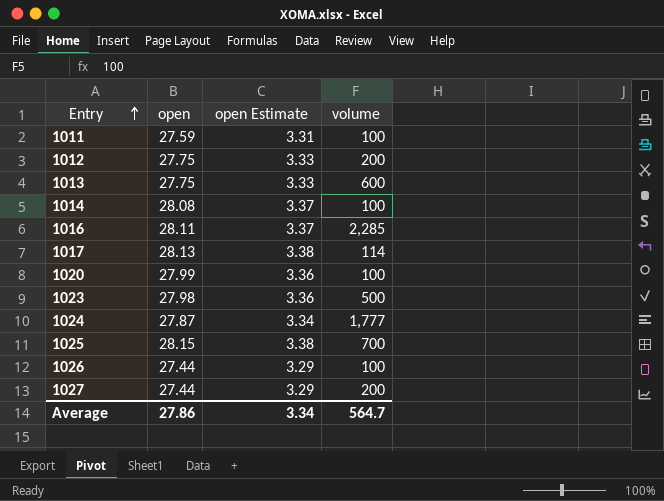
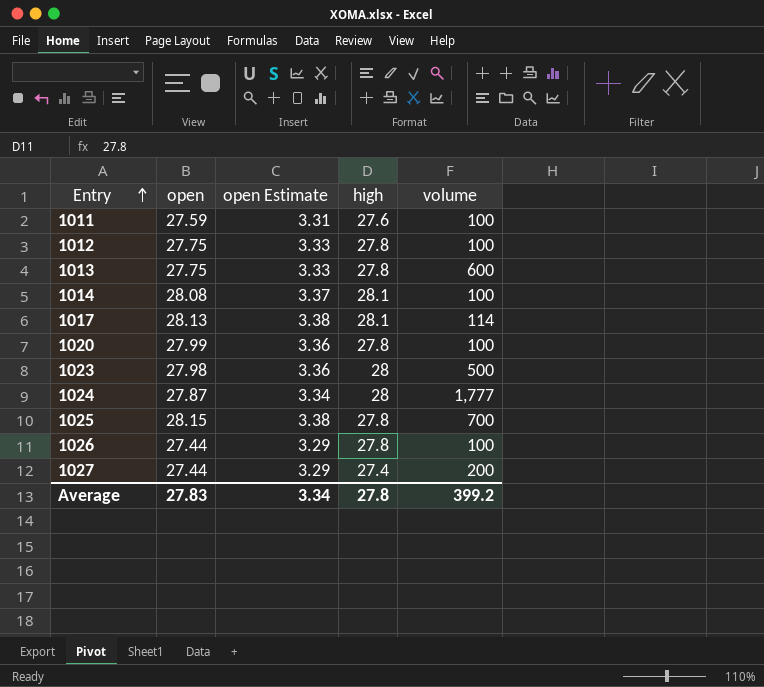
column high | position: none -> 4
row 1016: 28.11 | 3.37 | 2,285 -> none
1012 | volume: 200 -> 100
Average | open: 27.86 -> 27.83
Average | volume: 564.7 -> 399.2

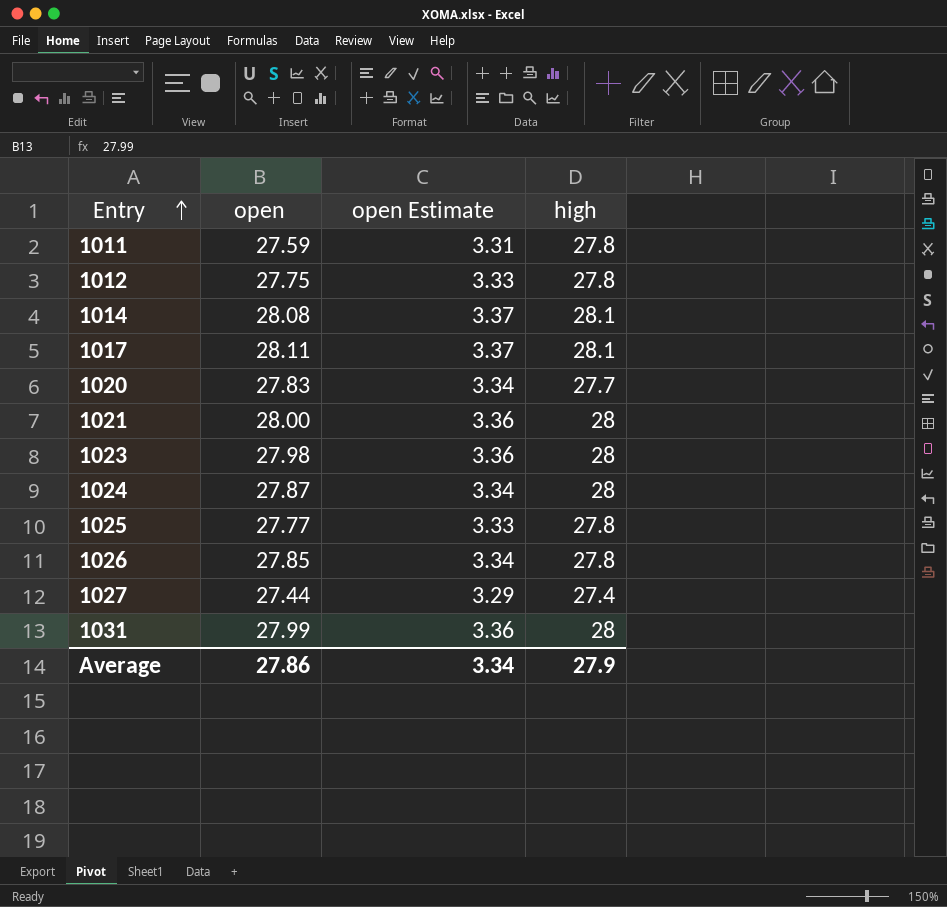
column volume | position: 5 -> none
row 1013: 27.75 | 3.33 | 27.8 | 600 -> none
1011 | high: 27.6 -> 27.8
1017 | open: 28.13 -> 28.11
1017 | open Estimate: 3.38 -> 3.37
1020 | open: 27.99 -> 27.83
1020 | open Estimate: 3.36 -> 3.34
1020 | high: 27.8 -> 27.7
row 1021: none -> 28.00 | 3.36 | 28
1025 | open: 28.15 -> 27.77
1025 | open Estimate: 3.38 -> 3.33
1026 | open: 27.44 -> 27.85
1026 | open Estimate: 3.29 -> 3.34
row 1031: none -> 27.99 | 3.36 | 28
Average | open: 27.83 -> 27.86
Average | high: 27.8 -> 27.9

